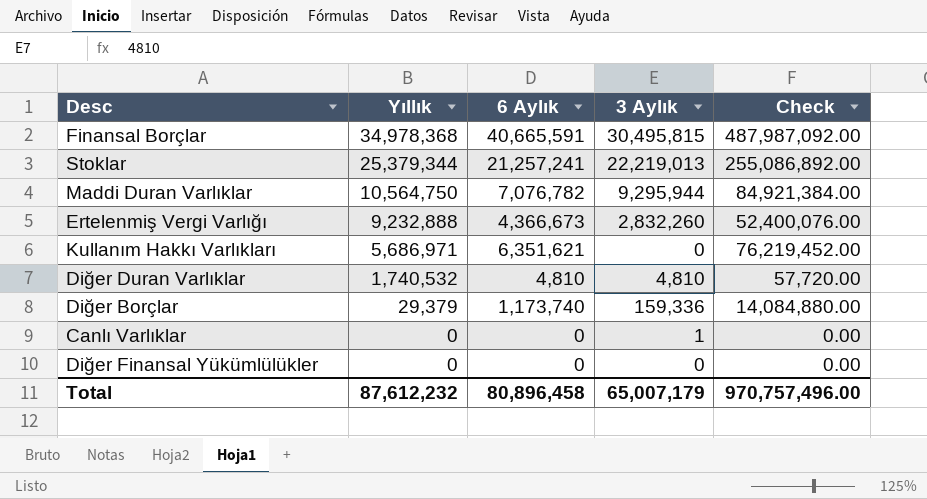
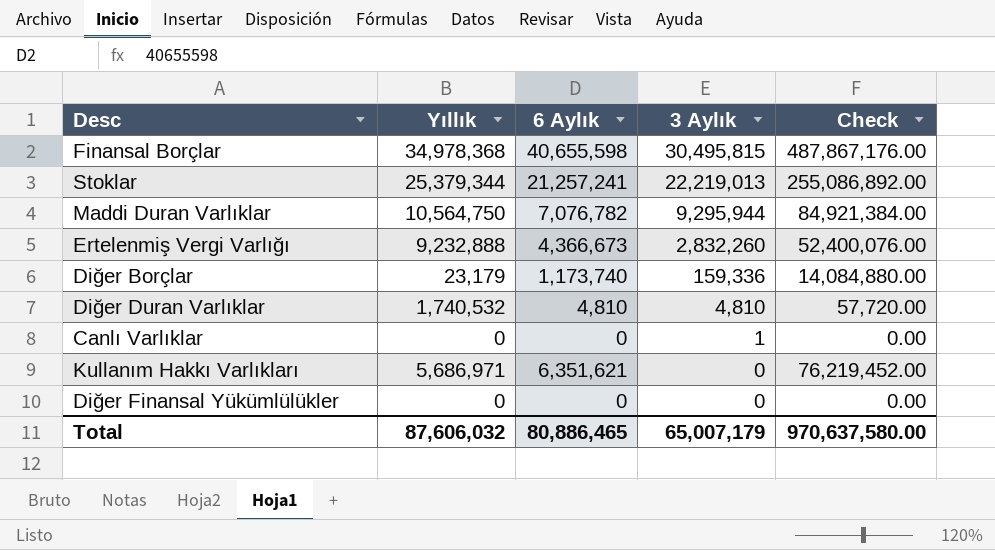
row order: Yıllık descending -> 3 Aylık descending
Finansal Borçlar | 6 Aylık: 40,665,591 -> 40,655,598
Finansal Borçlar | Check: 487,987,092.00 -> 487,867,176.00
Diğer Borçlar | Yıllık: 29,379 -> 23,179
Total | Yıllık: 87,612,232 -> 87,606,032
Total | 6 Aylık: 80,896,458 -> 80,886,465
Total | Check: 970,757,496.00 -> 970,637,580.00

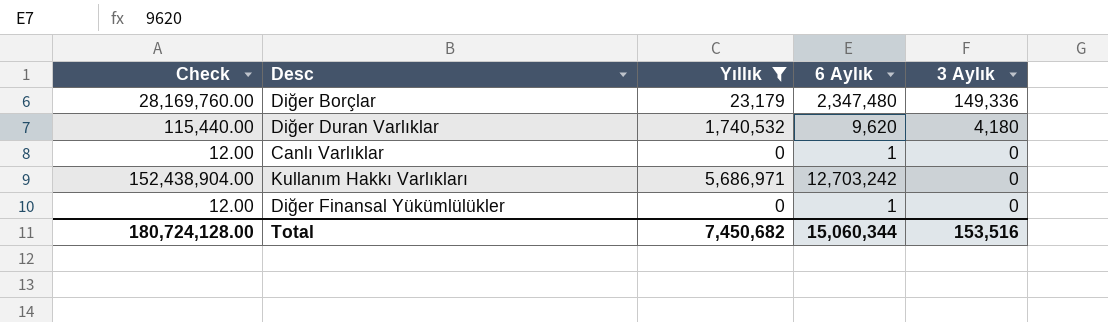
filter: none -> Yıllık <= 5,686,971
column Check | position: 5 -> 1
Diğer Borçlar | Check: 14,084,880.00 -> 28,169,760.00
Diğer Borçlar | 6 Aylık: 1,173,740 -> 2,347,480
Diğer Borçlar | 3 Aylık: 159,336 -> 149,336
Diğer Duran Varlıklar | Check: 57,720.00 -> 115,440.00
Diğer Duran Varlıklar | 6 Aylık: 4,810 -> 9,620
Diğer Duran Varlıklar | 3 Aylık: 4,810 -> 4,180
Canlı Varlıklar | Check: 0.00 -> 12.00
Canlı Varlıklar | 6 Aylık: 0 -> 1
Canlı Varlıklar | 3 Aylık: 1 -> 0
Kullanım Hakkı Varlıkları | Check: 76,219,452.00 -> 152,438,904.00
Kullanım Hakkı Varlıkları | 6 Aylık: 6,351,621 -> 12,703,242
Diğer Finansal Yükümlülükler | Check: 0.00 -> 12.00
Diğer Finansal Yükümlülükler | 6 Aylık: 0 -> 1
Total | Check: 970,637,580.00 -> 180,724,128.00
Total | Yıllık: 87,606,032 -> 7,450,682
Total | 6 Aylık: 80,886,465 -> 15,060,344
Total | 3 Aylık: 65,007,179 -> 153,516

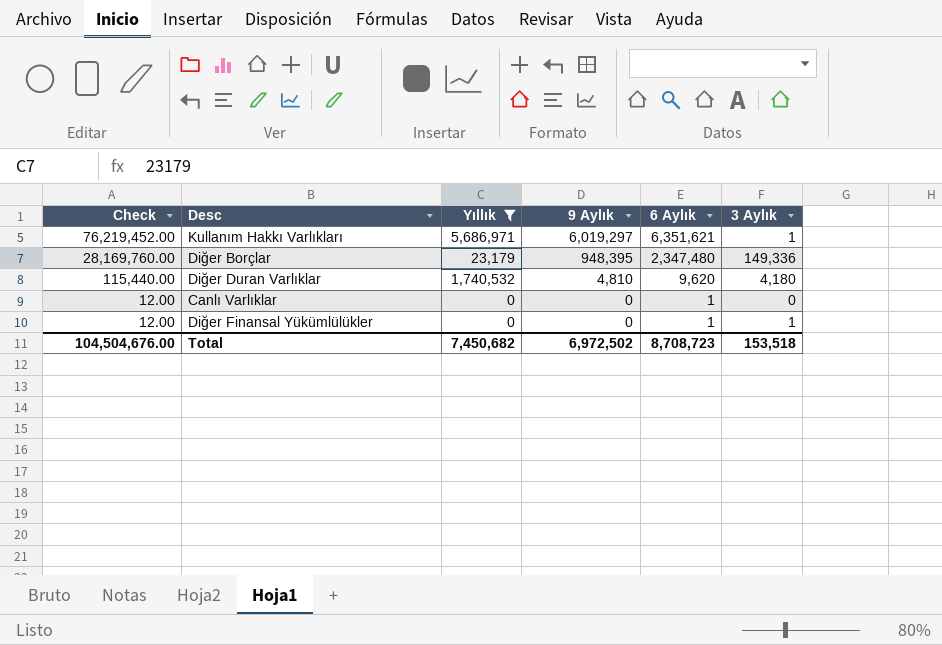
row order: 3 Aylık descending -> Check descending
column 9 Aylık | position: none -> 4
Kullanım Hakkı Varlıkları | Check: 152,438,904.00 -> 76,219,452.00
Kullanım Hakkı Varlıkları | 6 Aylık: 12,703,242 -> 6,351,621
Kullanım Hakkı Varlıkları | 3 Aylık: 0 -> 1
Diğer Finansal Yükümlülükler | 3 Aylık: 0 -> 1
Total | Check: 180,724,128.00 -> 104,504,676.00
Total | 6 Aylık: 15,060,344 -> 8,708,723
Total | 3 Aylık: 153,516 -> 153,518

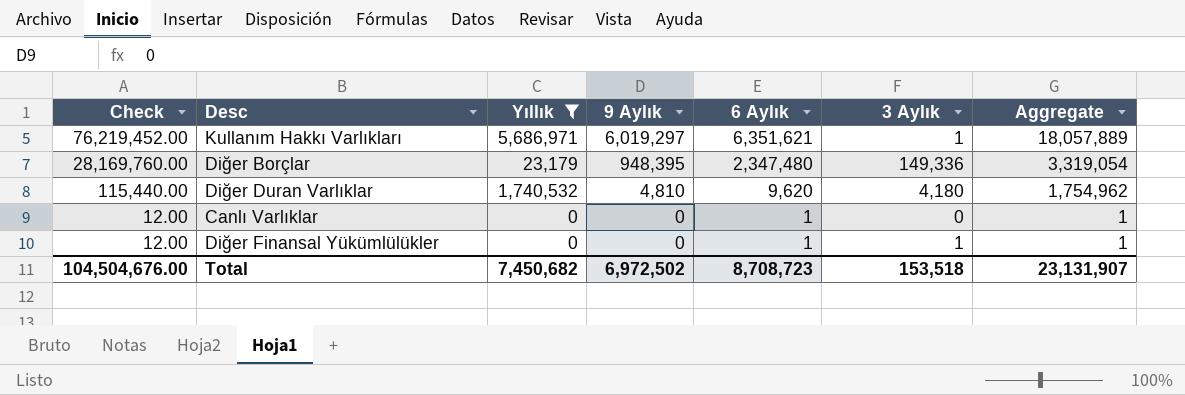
column Aggregate | formula: none -> [Yıllık] + [9 Aylık] + [6 Aylık]

